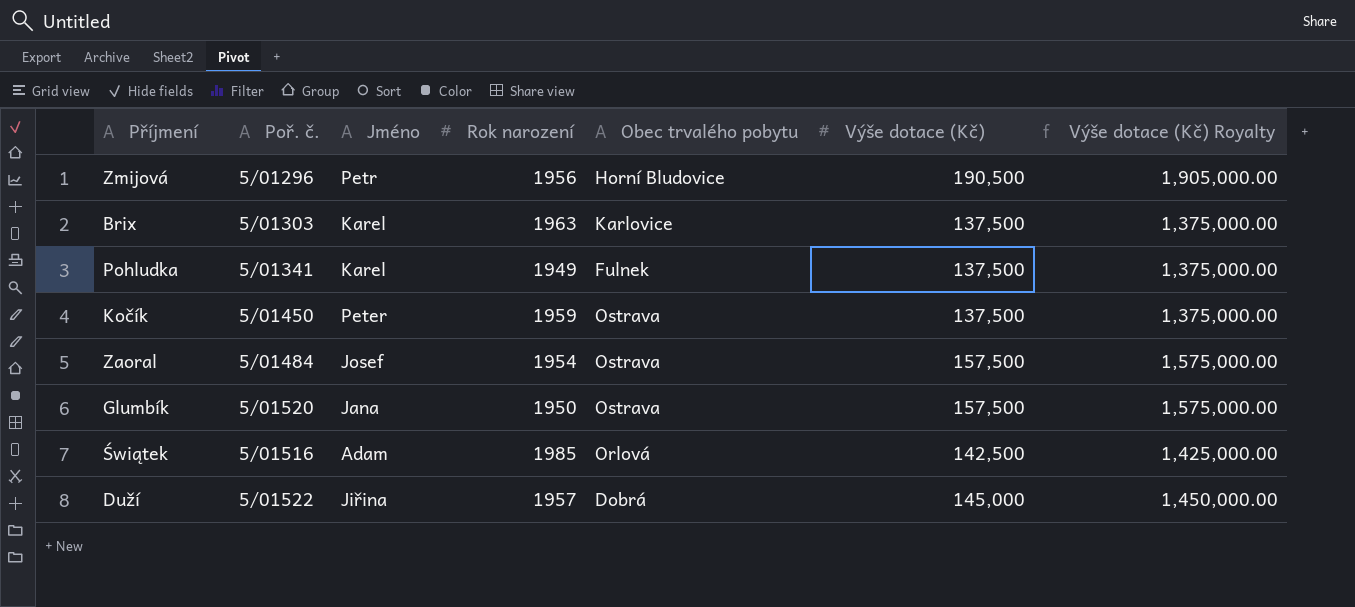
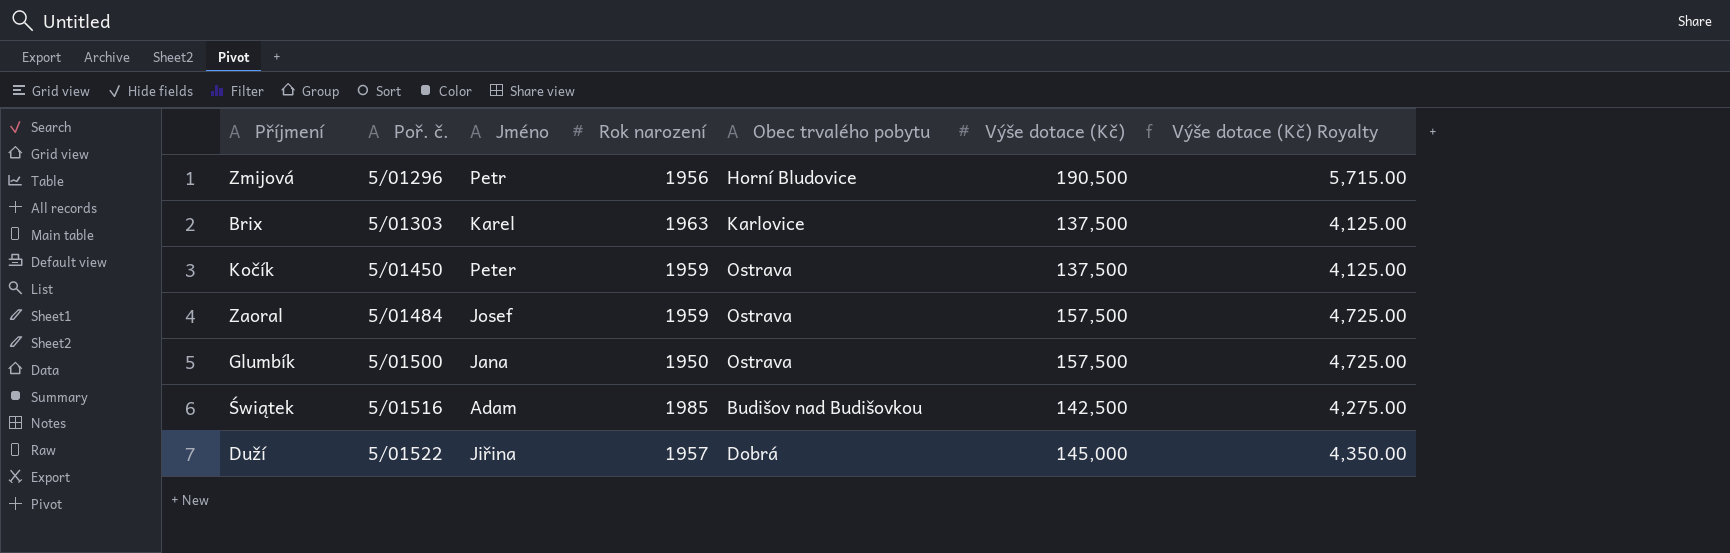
column Výše dotace (Kč) Royalty | formula: [Výše dotace (Kč)] * 10 -> [Výše dotace (Kč)] * 0.03
row Pohludka: 5/01341 | Karel | 1949 | Fulnek | 137,500 | 1,375,000.00 -> none
Zaoral | Rok narození: 1954 -> 1959
Glumbík | Poř. č.: 5/01520 -> 5/01500
Świątek | Obec trvalého pobytu: Orlová -> Budišov nad Budišovkou

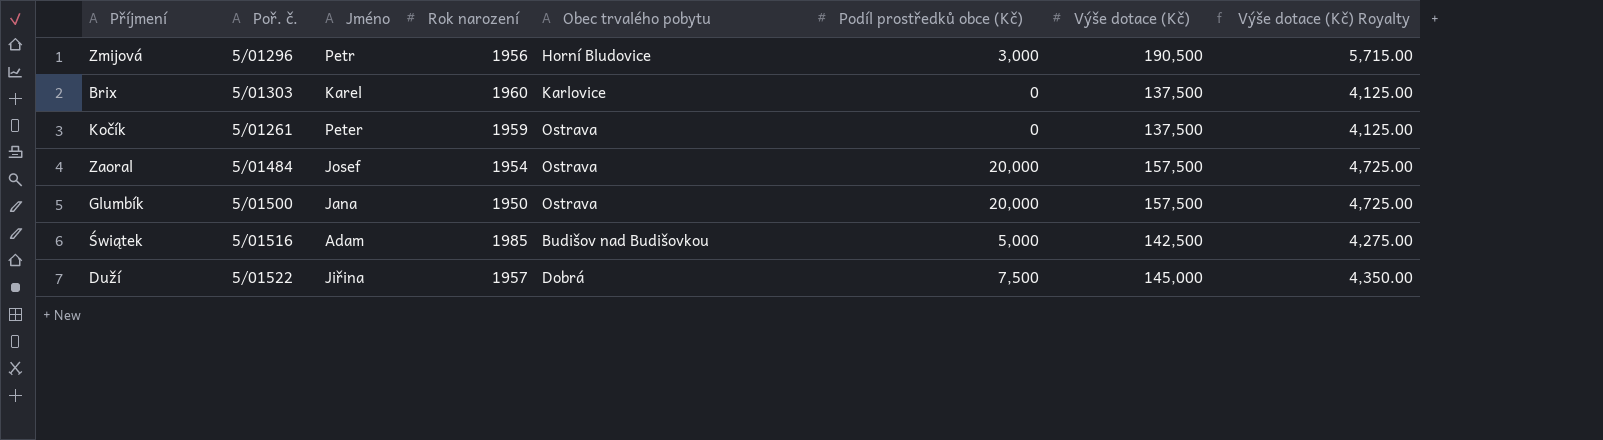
column Podíl prostředků obce (Kč) | position: none -> 6
Brix | Rok narození: 1963 -> 1960
Kočík | Poř. č.: 5/01450 -> 5/01261
Zaoral | Rok narození: 1959 -> 1954

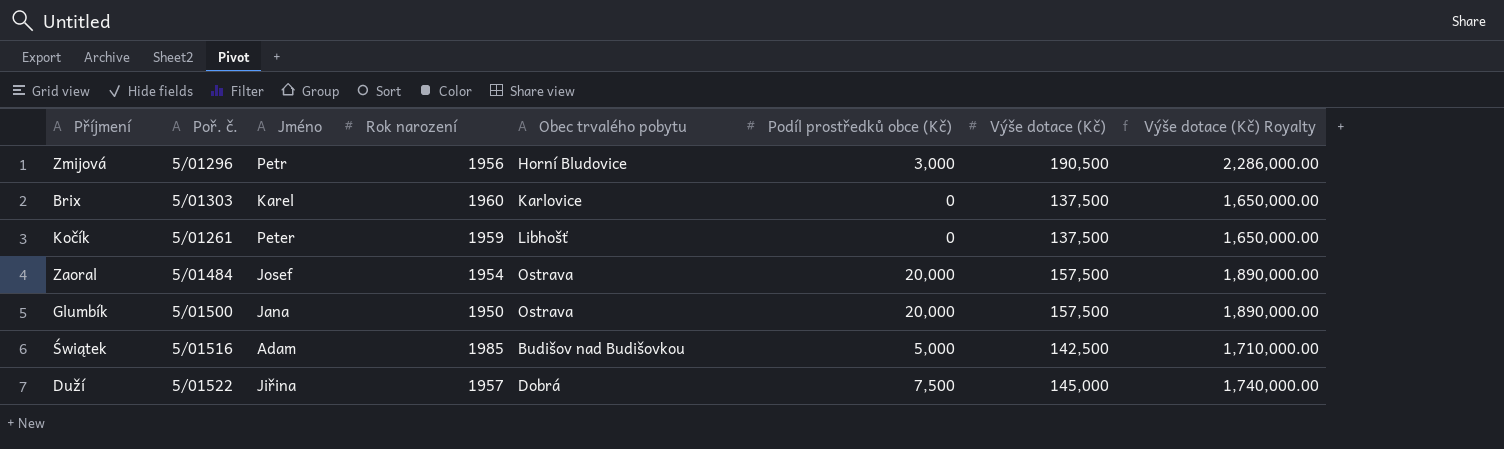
column Výše dotace (Kč) Royalty | formula: [Výše dotace (Kč)] * 0.03 -> [Výše dotace (Kč)] * 12
Kočík | Obec trvalého pobytu: Ostrava -> Libhošť

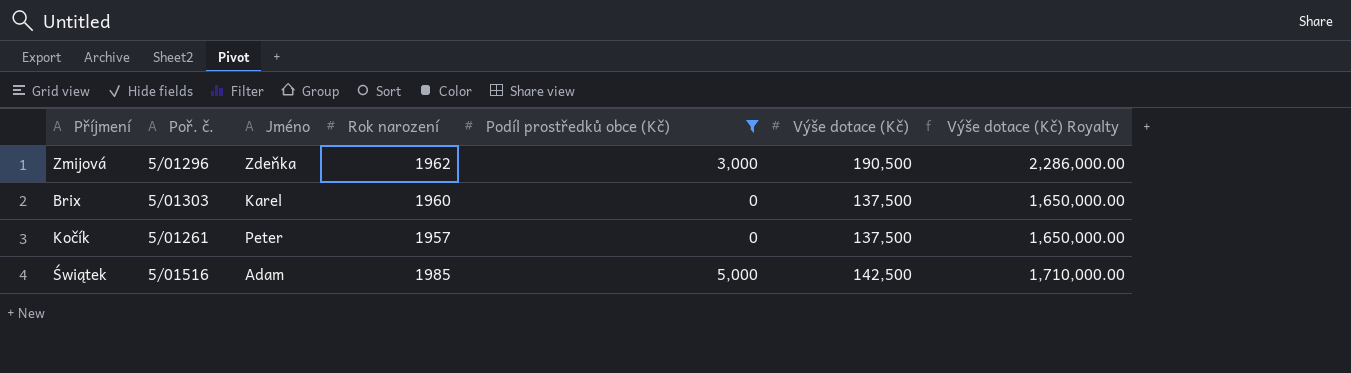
filter: none -> Podíl prostředků obce (Kč) <= 5,000
column Obec trvalého pobytu | position: 5 -> none
Zmijová | Jméno: Petr -> Zdeňka
Zmijová | Rok narození: 1956 -> 1962
Kočík | Rok narození: 1959 -> 1957

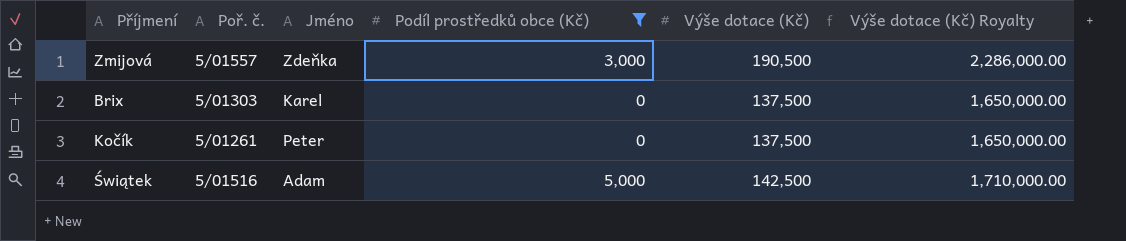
column Rok narození | position: 4 -> none
Zmijová | Poř. č.: 5/01296 -> 5/01557

